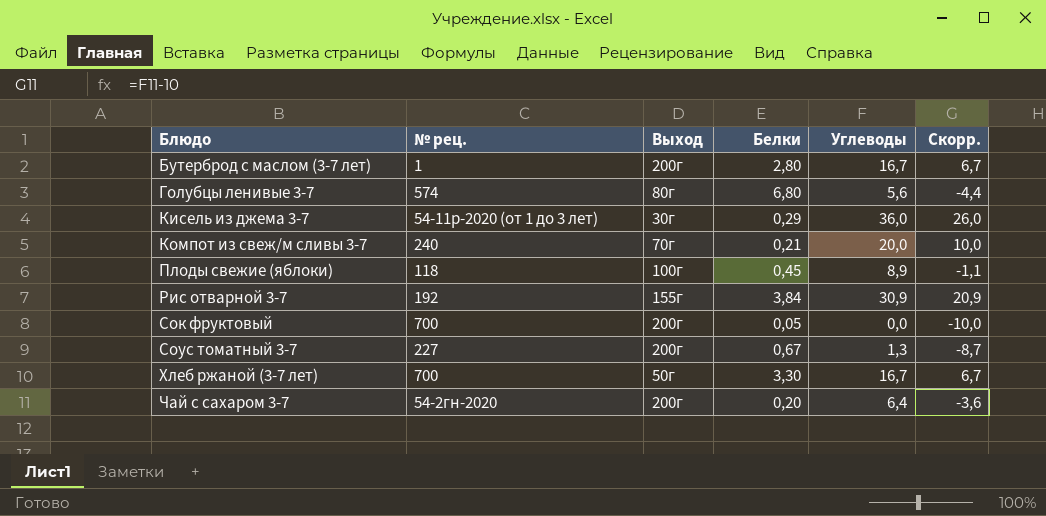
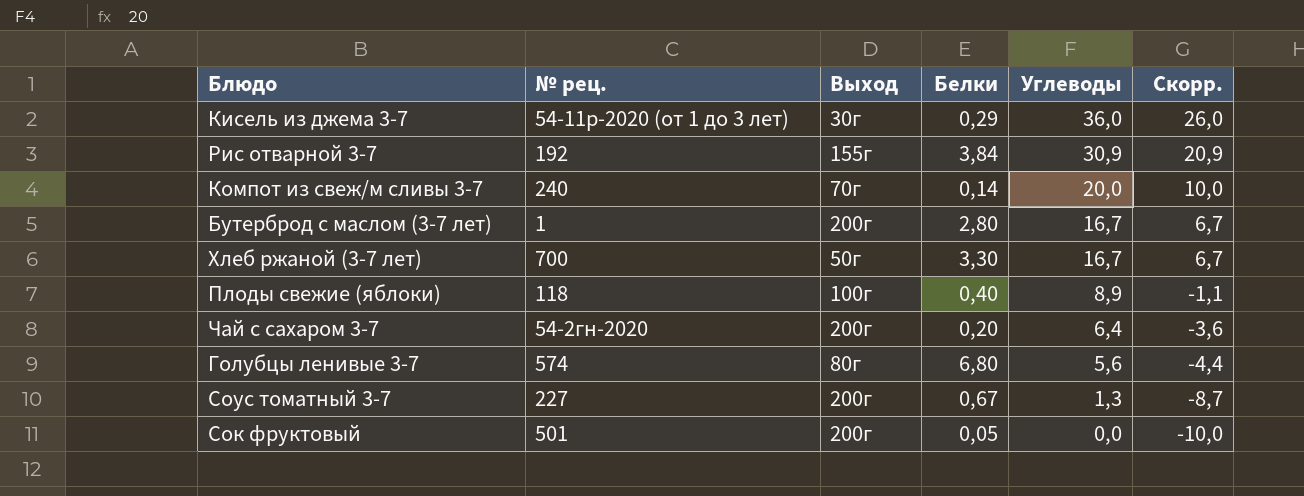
row order: Блюдо ascending -> Углеводы descending
Компот из свеж/м сливы 3-7 | Белки: 0,21 -> 0,14
Плоды свежие (яблоки) | Белки: 0,45 -> 0,40
Сок фруктовый | № рец.: 700 -> 501

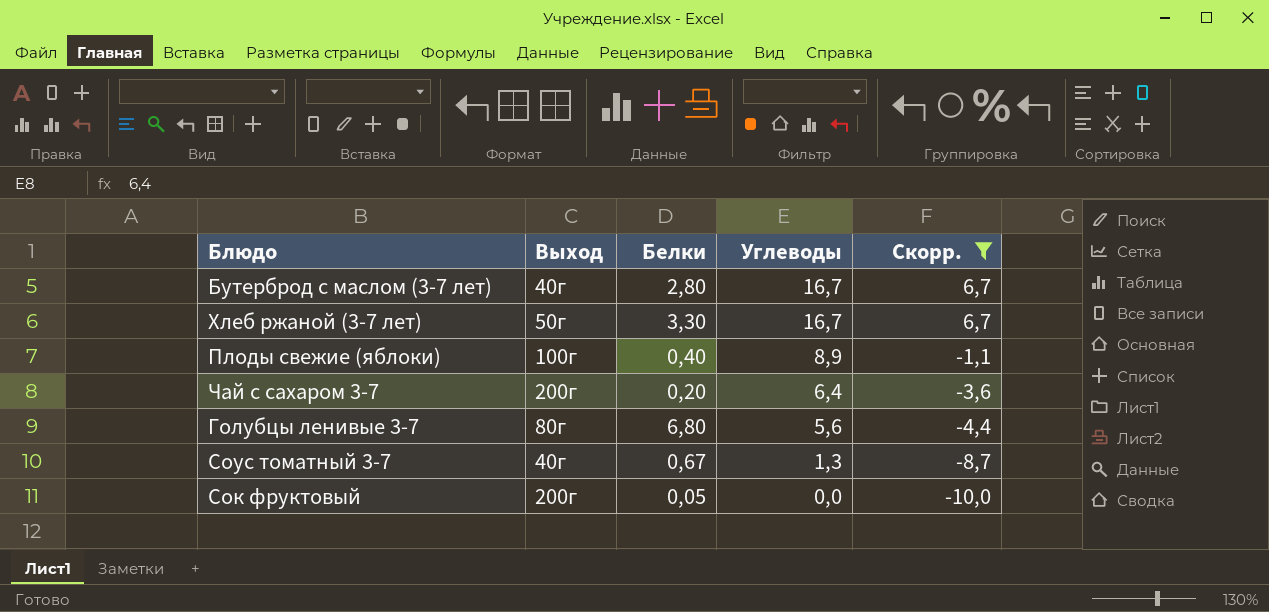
filter: none -> Скорр. <= 6,7
column № рец. | position: 2 -> none
Бутерброд с маслом (3-7 лет) | Выход: 200г -> 40г
Соус томатный 3-7 | Выход: 200г -> 40г

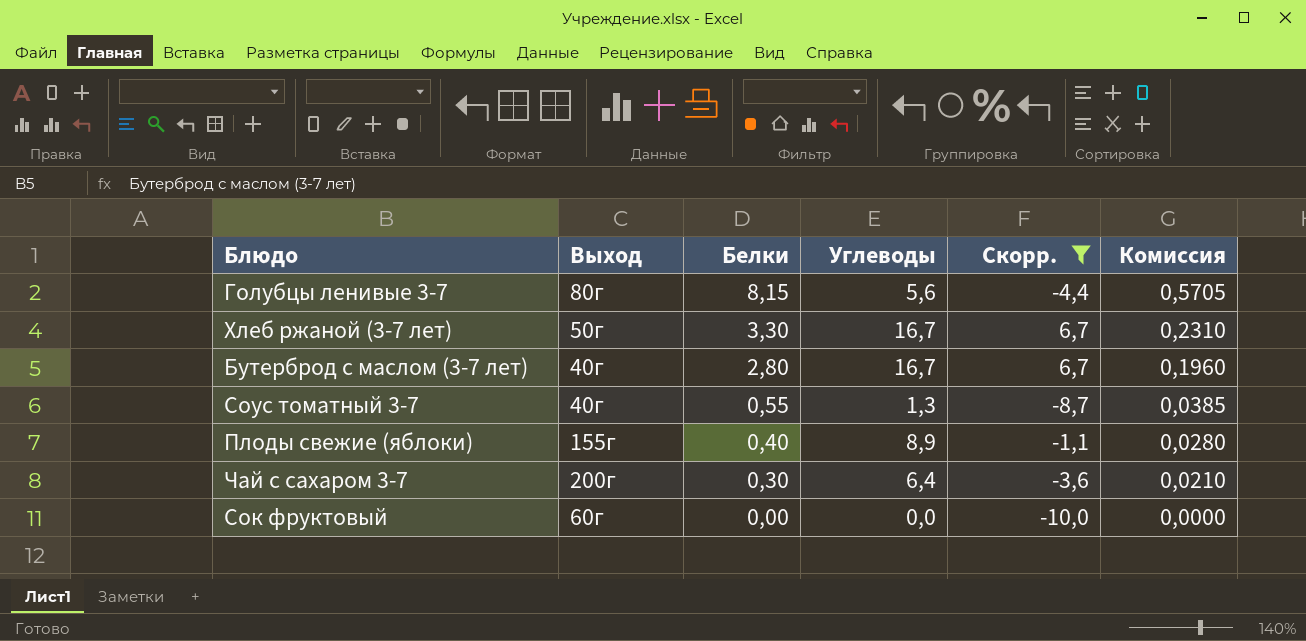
row order: Углеводы descending -> Белки descending
column Комиссия | formula: none -> [Белки] * 0,07
Голубцы ленивые 3-7 | Белки: 6,80 -> 8,15
Соус томатный 3-7 | Белки: 0,67 -> 0,55
Плоды свежие (яблоки) | Выход: 100г -> 155г
Чай с сахаром 3-7 | Белки: 0,20 -> 0,30
Сок фруктовый | Выход: 200г -> 60г
Сок фруктовый | Белки: 0,05 -> 0,00

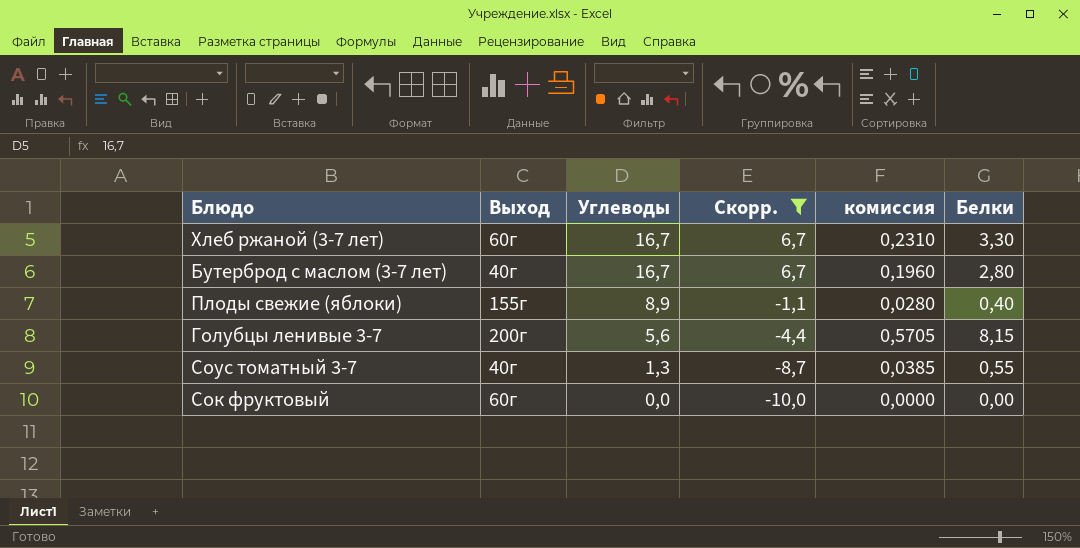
row order: Белки descending -> Углеводы descending
column name: Комиссия -> комиссия
column Белки | position: 3 -> 6
row Чай с сахаром 3-7: 200г | 0,30 | 6,4 | -3,6 | 0,0210 -> none
Хлеб ржаной (3-7 лет) | Выход: 50г -> 60г
Голубцы ленивые 3-7 | Выход: 80г -> 200г

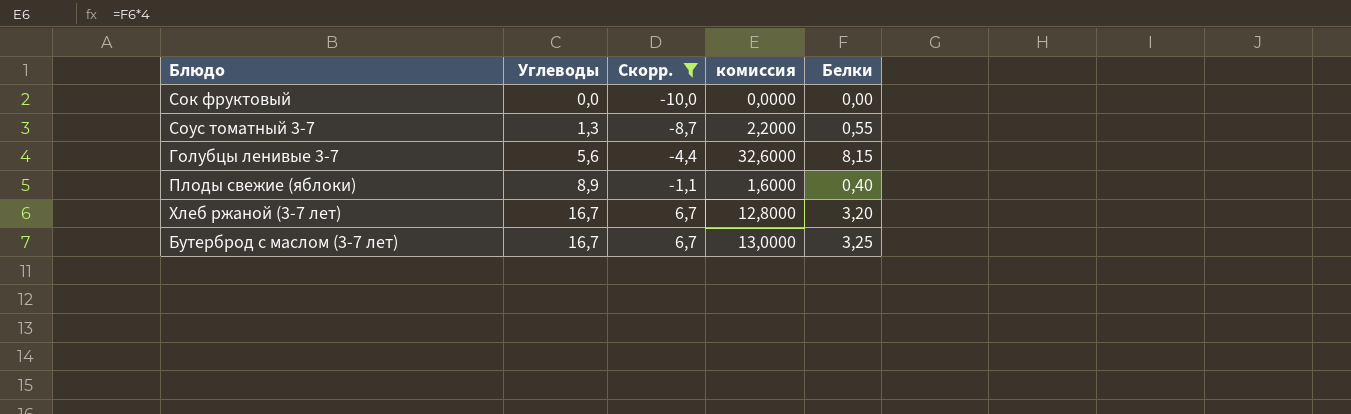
row order: Углеводы descending -> Углеводы ascending
column Выход | position: 2 -> none
column комиссия | formula: [Белки] * 0,07 -> [Белки] * 4
Хлеб ржаной (3-7 лет) | Белки: 3,30 -> 3,20
Бутерброд с маслом (3-7 лет) | Белки: 2,80 -> 3,25

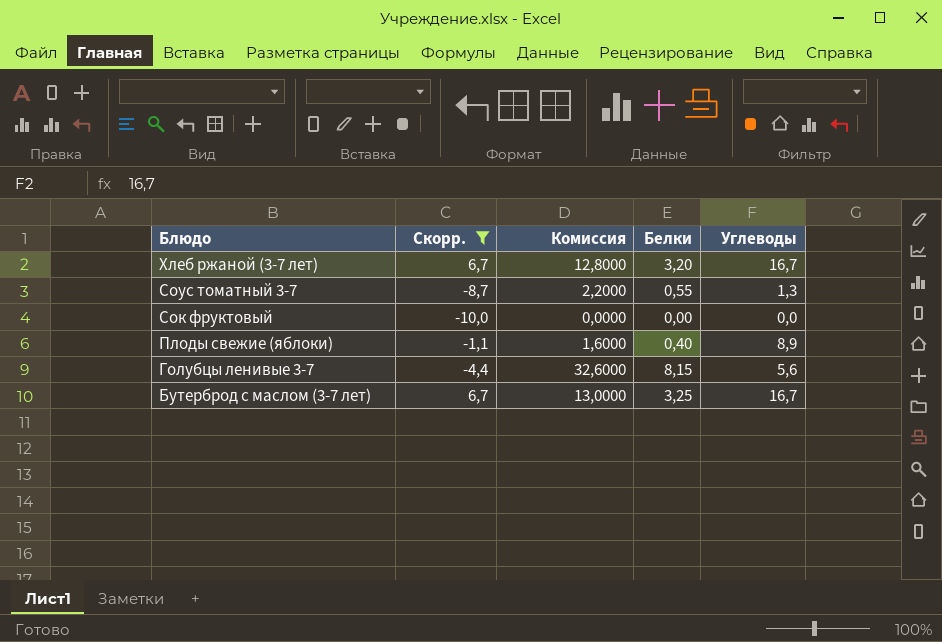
row order: Углеводы ascending -> Блюдо descending
column name: комиссия -> Комиссия
column Углеводы | position: 2 -> 5

